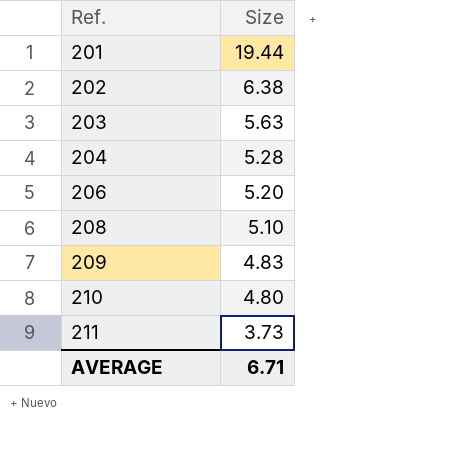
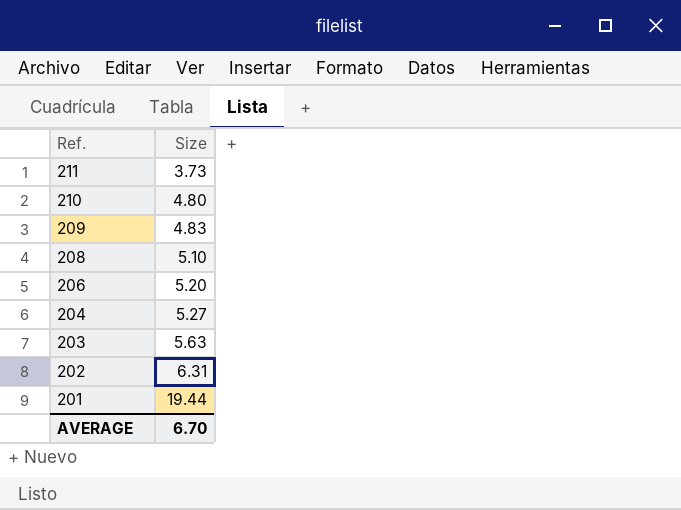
row order: Ref. ascending -> Ref. descending
204 | Size: 5.28 -> 5.27
202 | Size: 6.38 -> 6.31
AVERAGE | Size: 6.71 -> 6.70

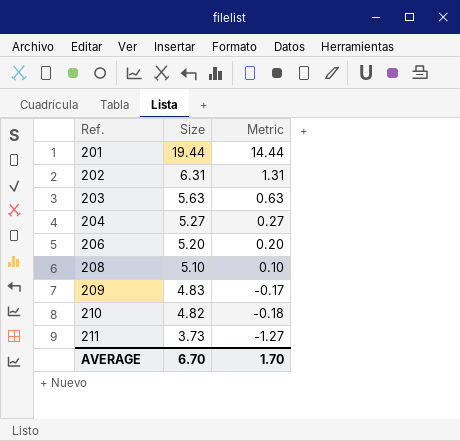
row order: Ref. descending -> Ref. ascending
column Metric | formula: none -> [Size] - 5
210 | Size: 4.80 -> 4.82

